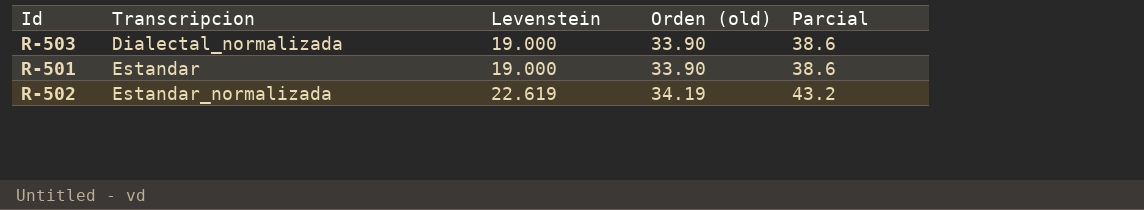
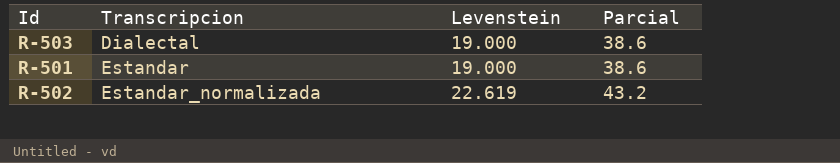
column Orden (old) | position: 4 -> none
R-503 | Transcripcion: Dialectal_normalizada -> Dialectal

